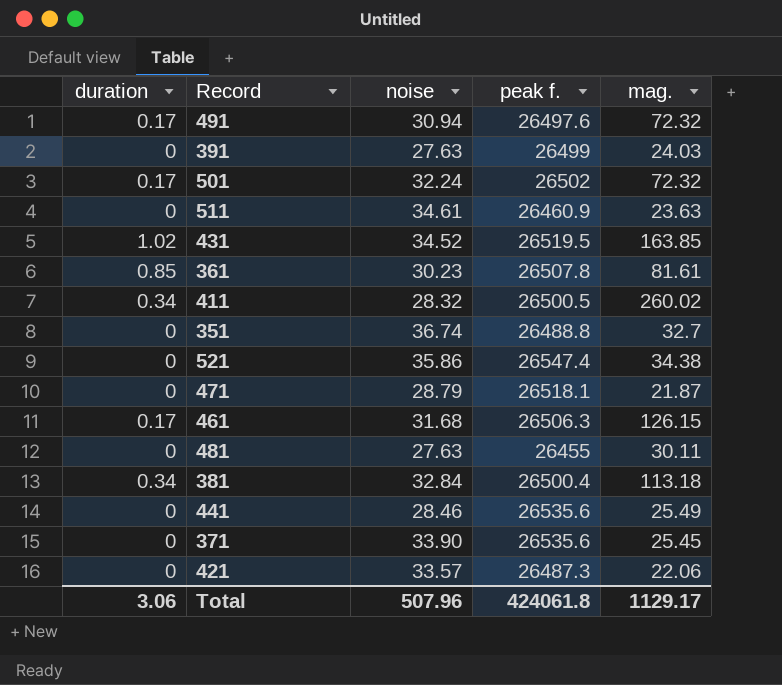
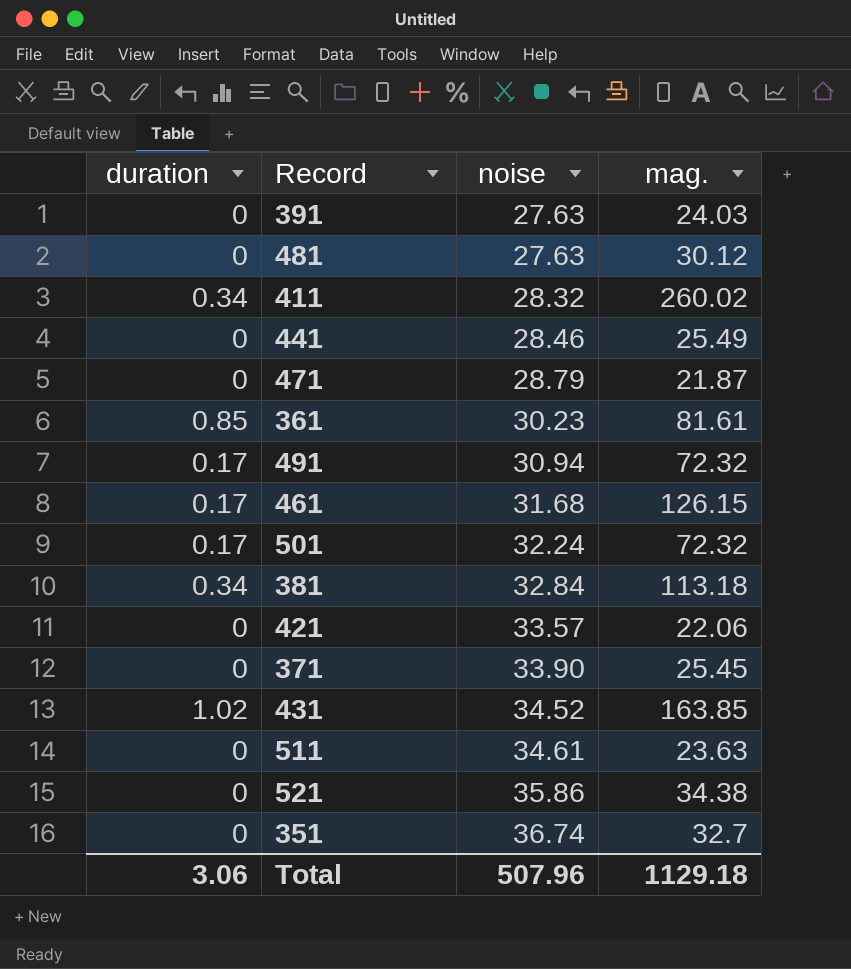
row order: none -> noise ascending
column peak f. | position: 4 -> none
481 | mag.: 30.11 -> 30.12
Total | mag.: 1129.17 -> 1129.18

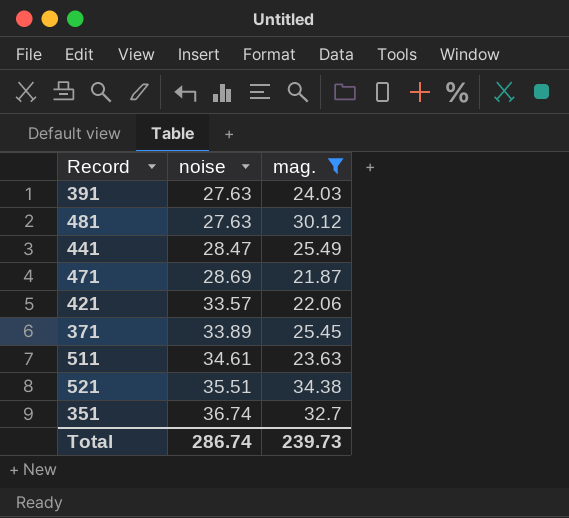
filter: none -> mag. <= 34.38
column duration | position: 1 -> none
441 | noise: 28.46 -> 28.47
471 | noise: 28.79 -> 28.69
371 | noise: 33.90 -> 33.89
521 | noise: 35.86 -> 35.51
Total | noise: 507.96 -> 286.74
Total | mag.: 1129.18 -> 239.73

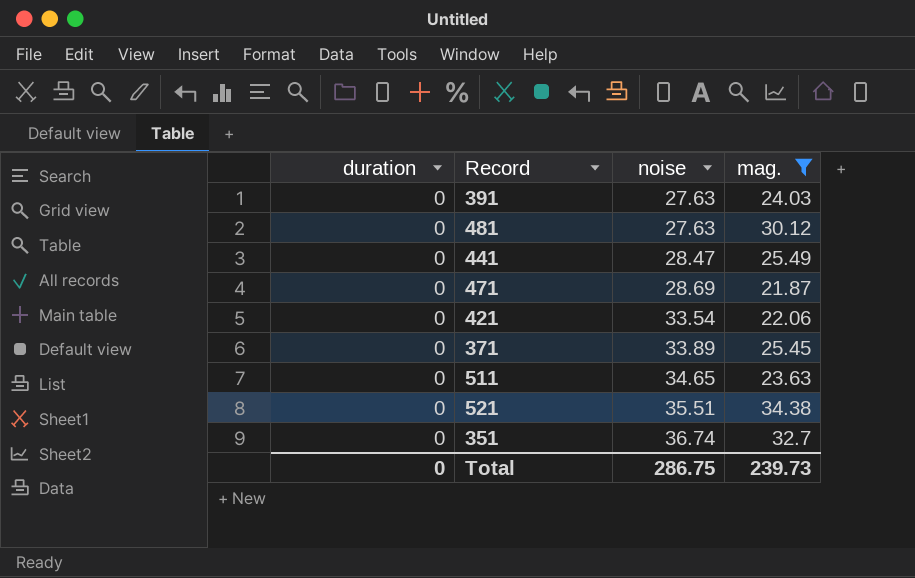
column duration | position: none -> 1
421 | noise: 33.57 -> 33.54
511 | noise: 34.61 -> 34.65
Total | noise: 286.74 -> 286.75

